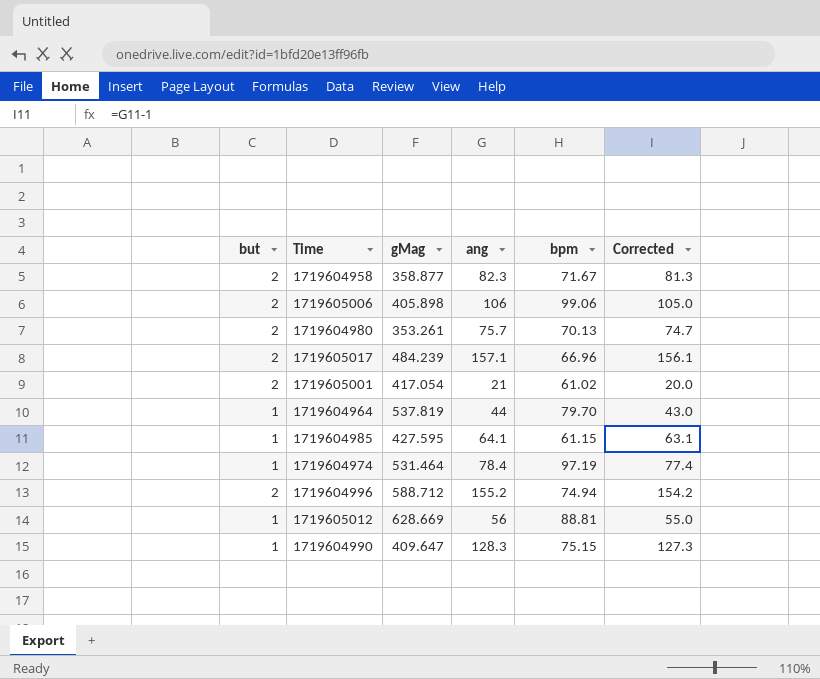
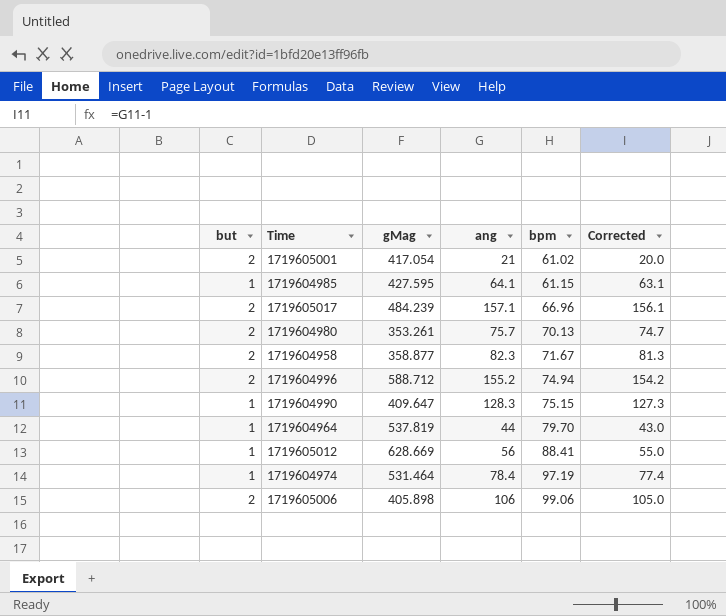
row order: none -> bpm ascending
1719605012 | bpm: 88.81 -> 88.41

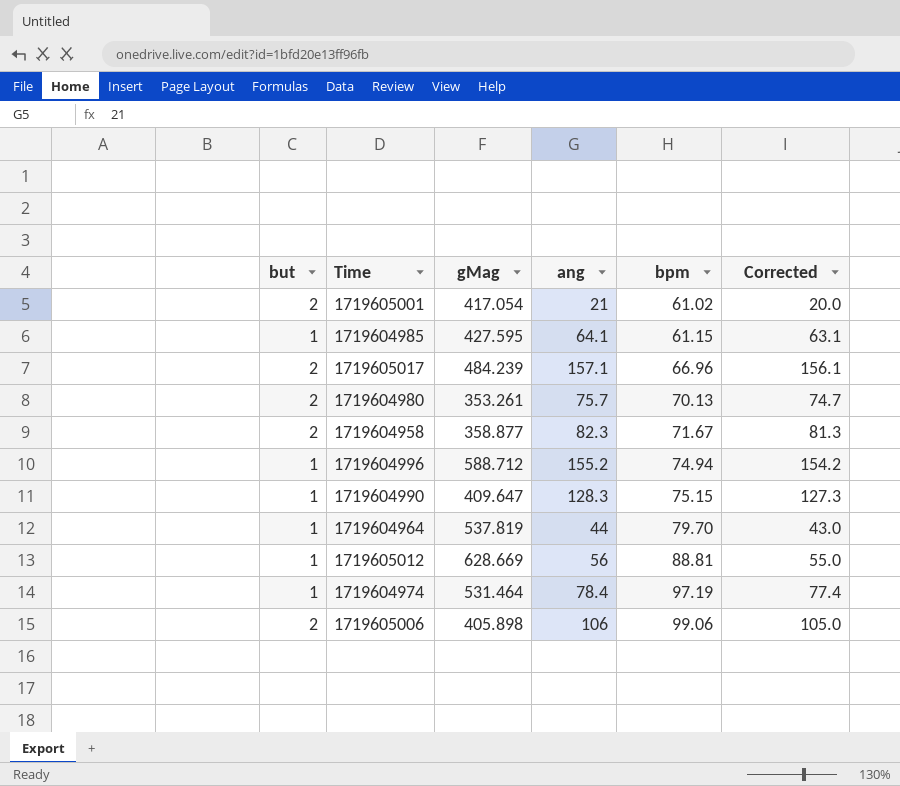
1719604996 | but: 2 -> 1
1719605012 | bpm: 88.41 -> 88.81

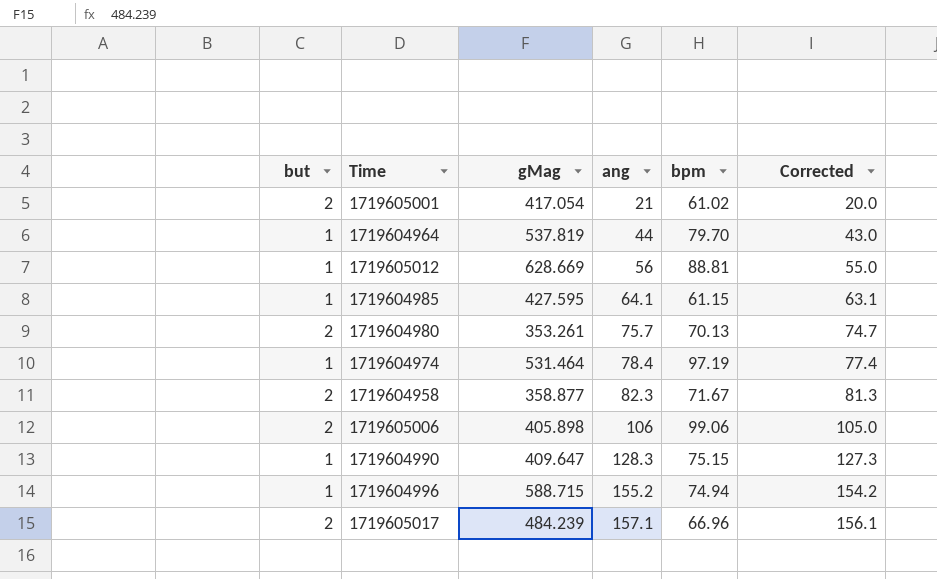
row order: bpm ascending -> ang ascending
1719604996 | gMag: 588.712 -> 588.715

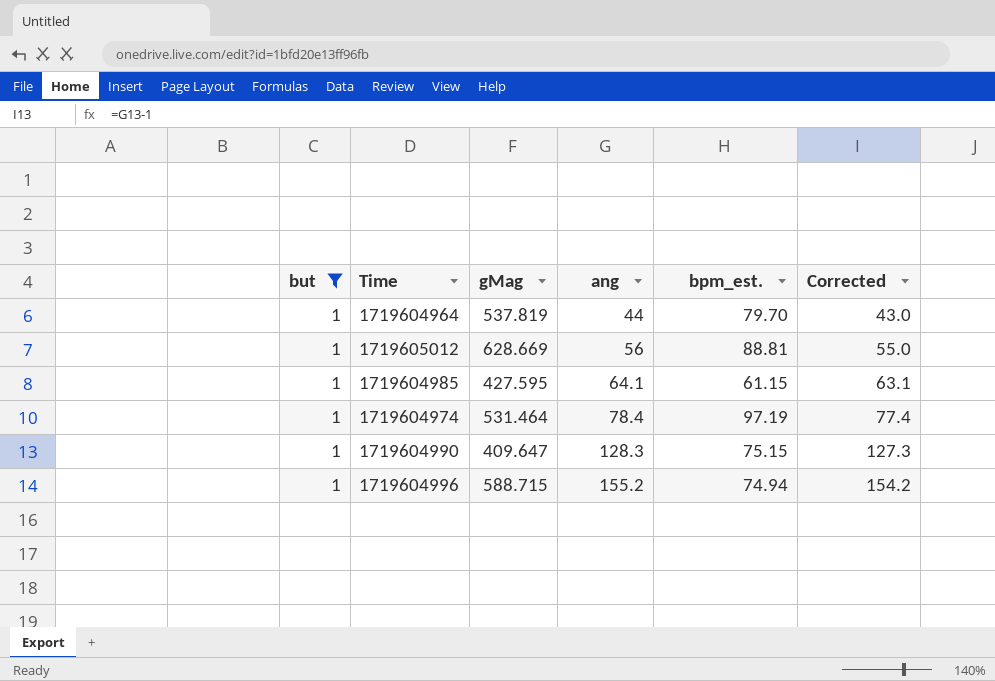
filter: none -> but = 1
column name: bpm -> bpm_est.

